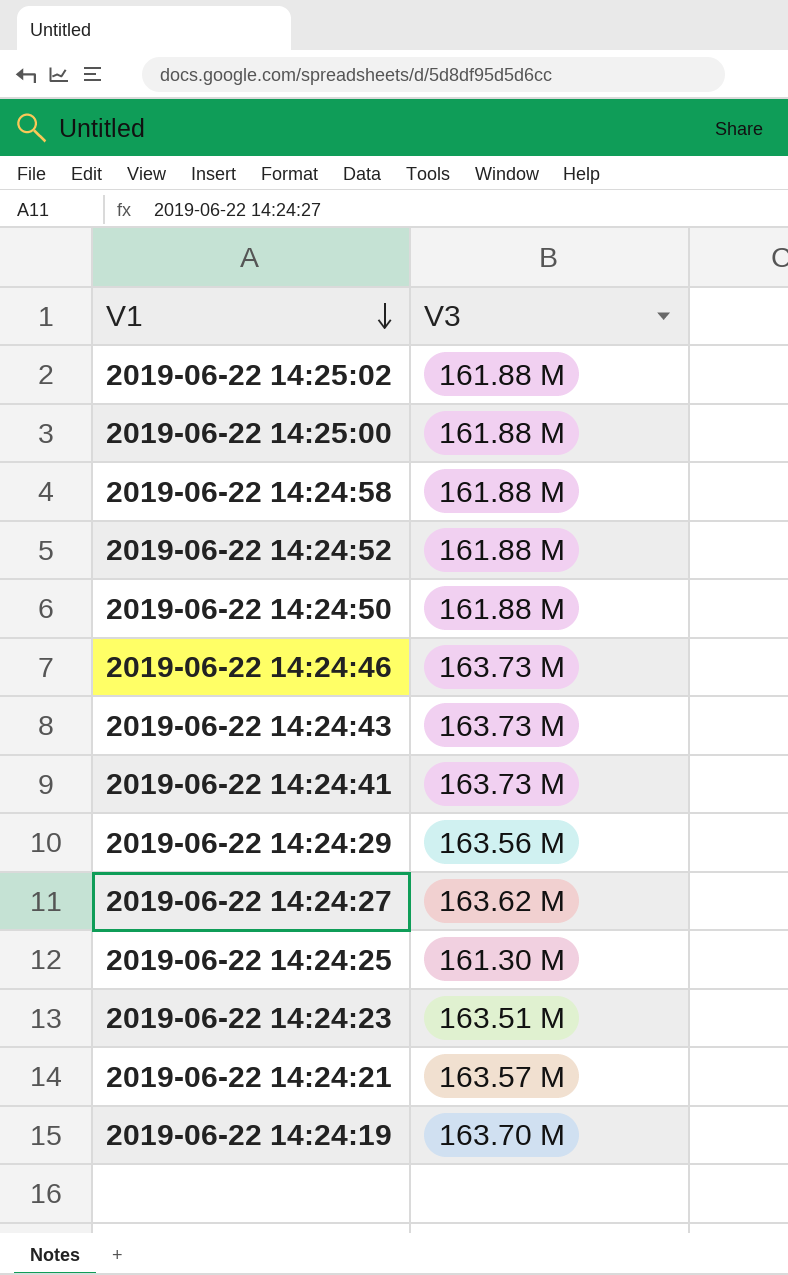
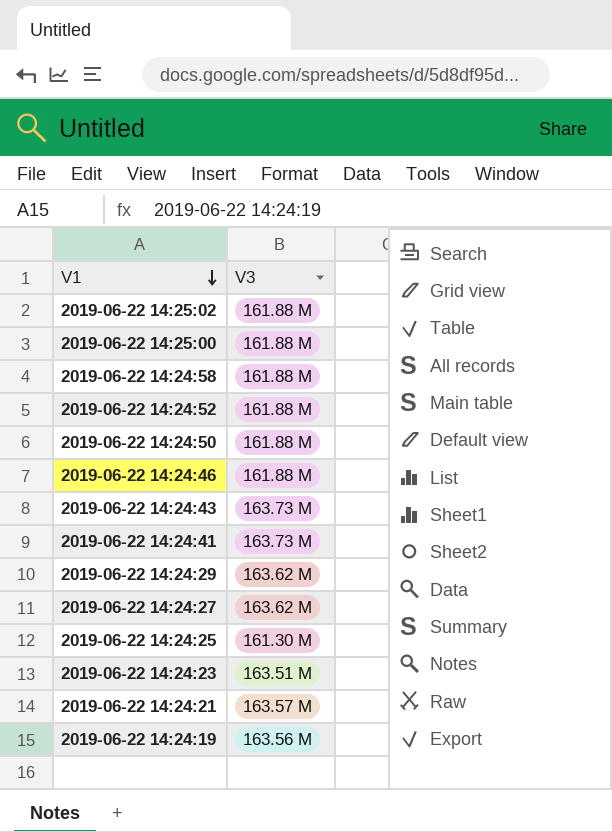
2019-06-22 14:24:46 | V3: 163.73 M -> 161.88 M
2019-06-22 14:24:29 | V3: 163.56 M -> 163.62 M
2019-06-22 14:24:19 | V3: 163.70 M -> 163.56 M

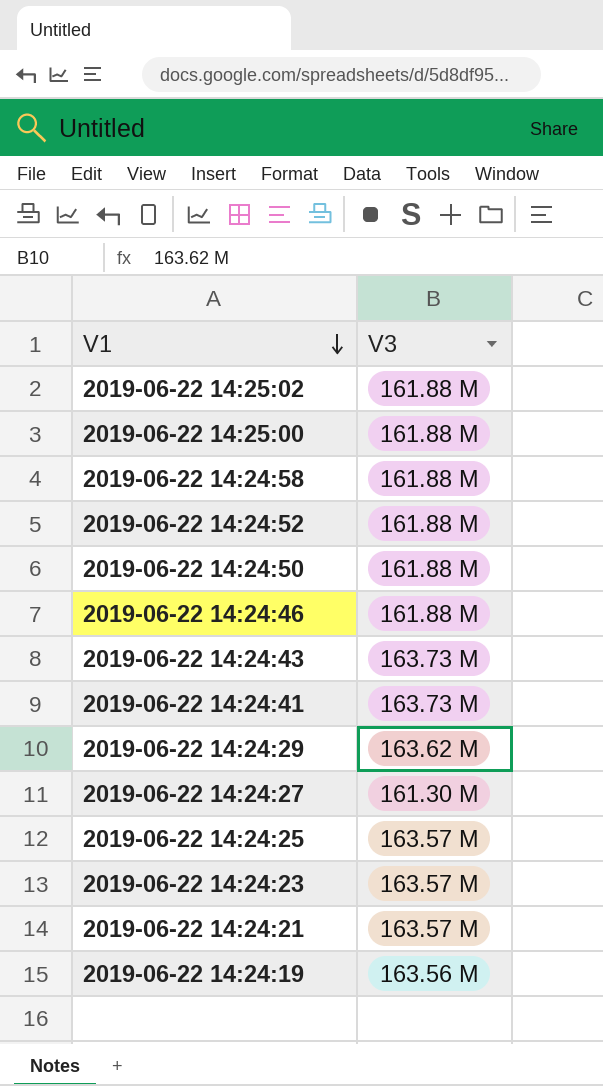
2019-06-22 14:24:27 | V3: 163.62 M -> 161.30 M
2019-06-22 14:24:25 | V3: 161.30 M -> 163.57 M
2019-06-22 14:24:23 | V3: 163.51 M -> 163.57 M

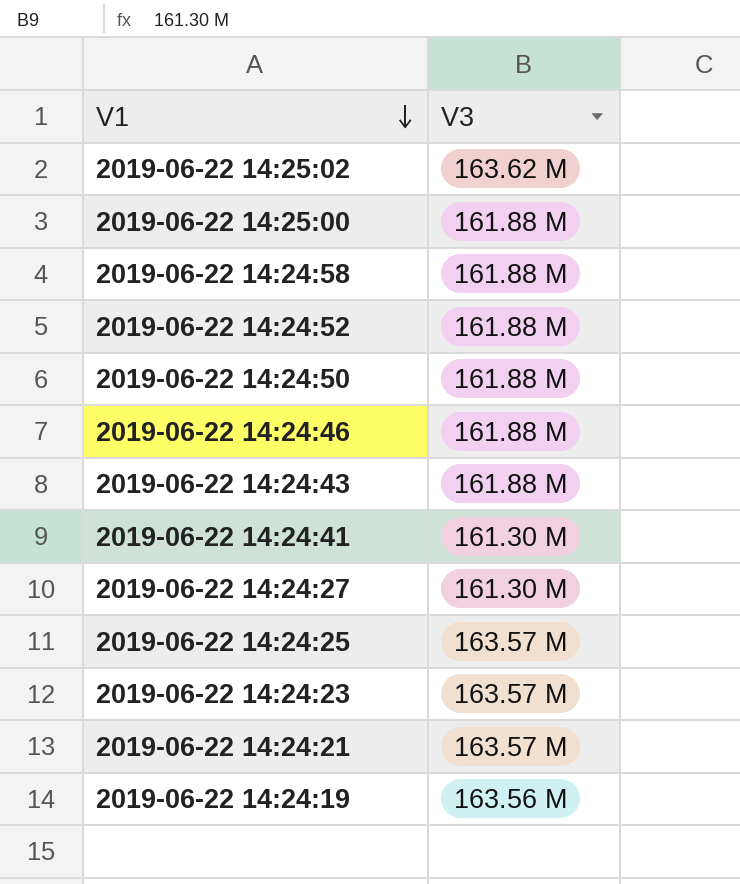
row 2019-06-22 14:24:29: 163.62 M -> none
2019-06-22 14:25:02 | V3: 161.88 M -> 163.62 M
2019-06-22 14:24:43 | V3: 163.73 M -> 161.88 M
2019-06-22 14:24:41 | V3: 163.73 M -> 161.30 M

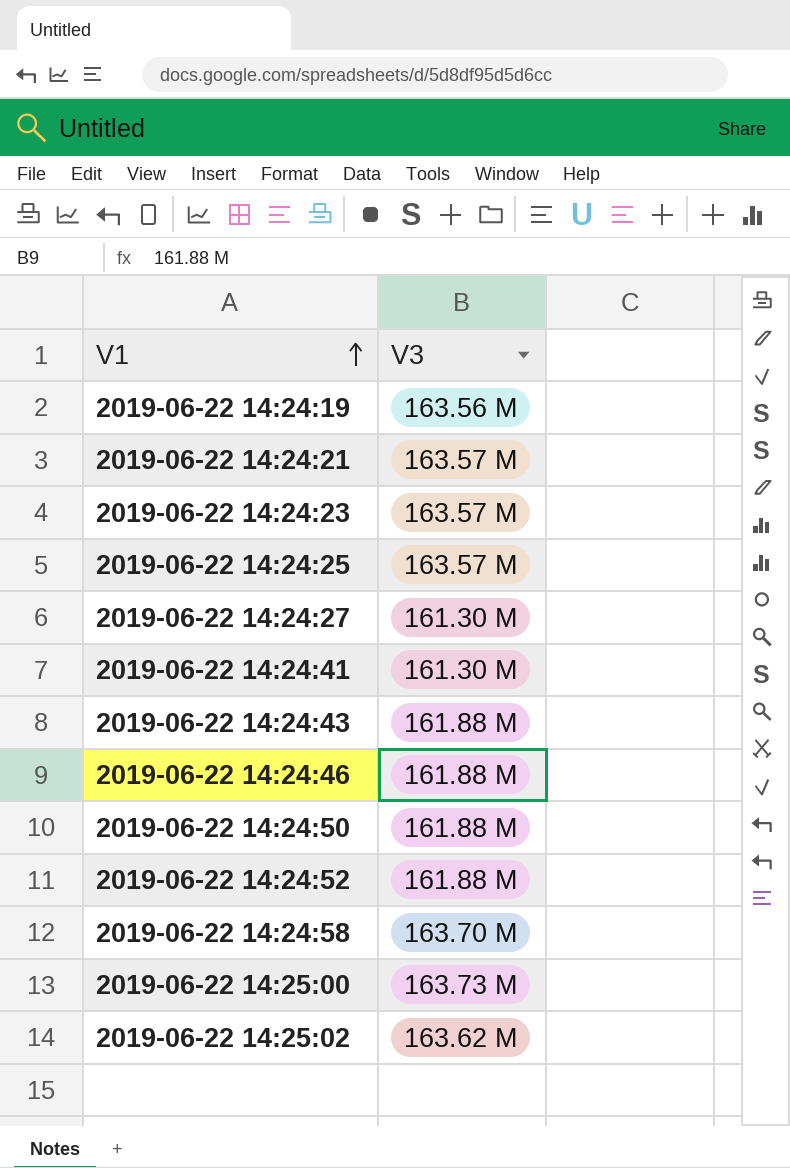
row order: V1 descending -> V1 ascending
2019-06-22 14:24:58 | V3: 161.88 M -> 163.70 M
2019-06-22 14:25:00 | V3: 161.88 M -> 163.73 M

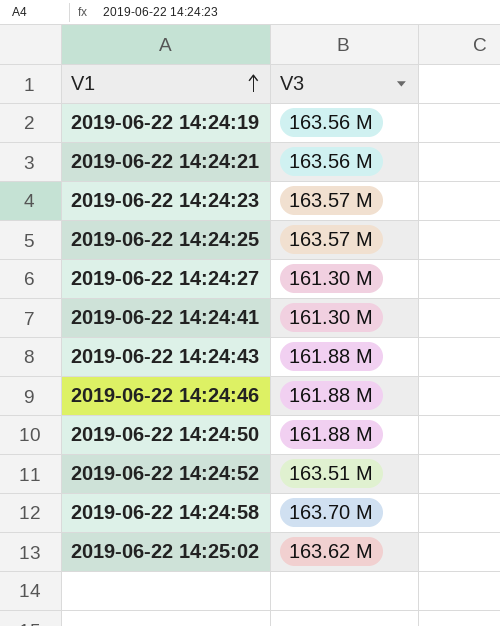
row 2019-06-22 14:25:00: 163.73 M -> none
2019-06-22 14:24:21 | V3: 163.57 M -> 163.56 M
2019-06-22 14:24:52 | V3: 161.88 M -> 163.51 M

